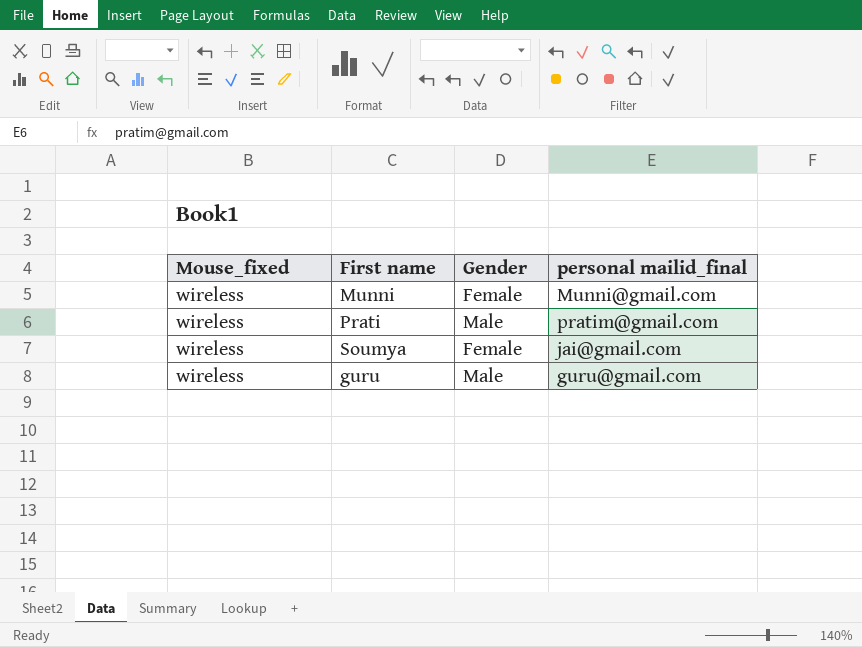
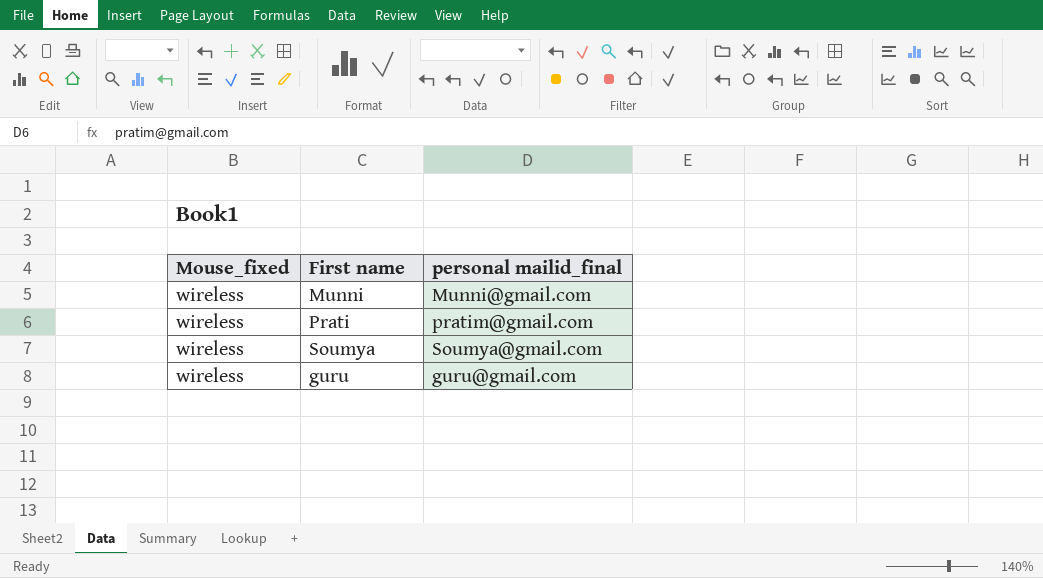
column Gender | position: 3 -> none
Soumya | personal mailid_final: jai@gmail.com -> Soumya@gmail.com

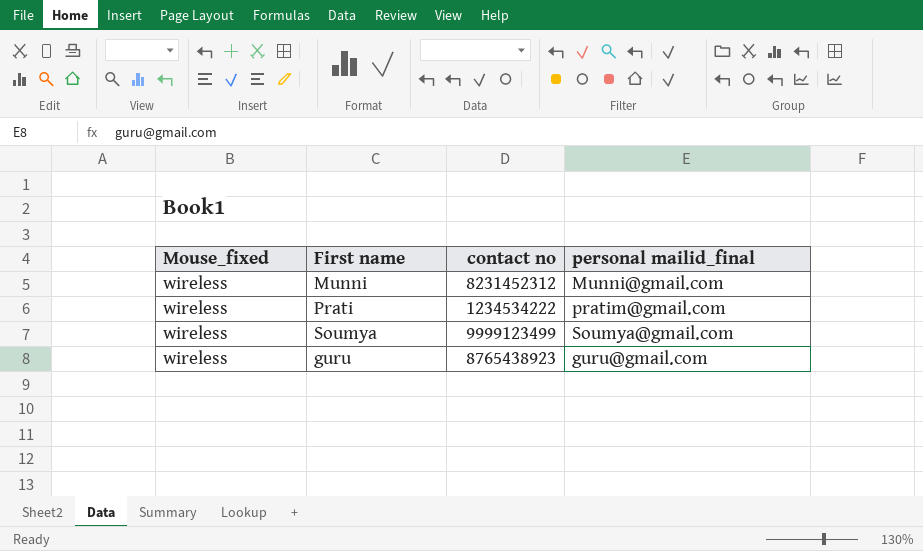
column contact no | position: none -> 3

